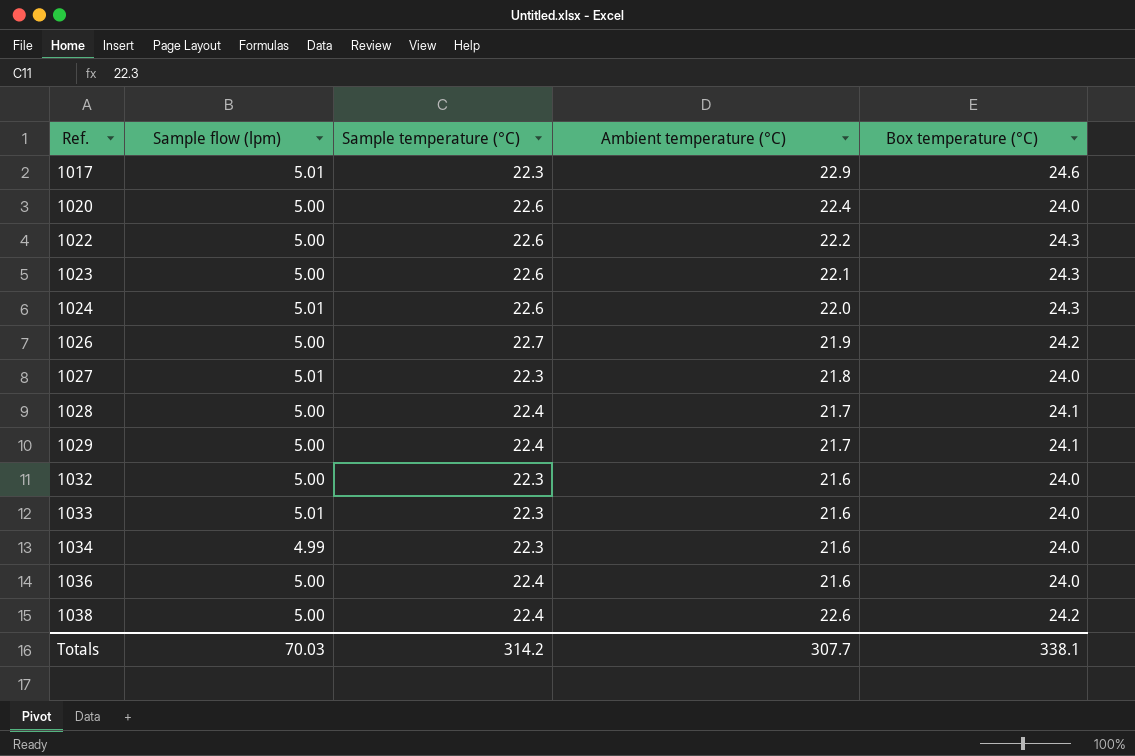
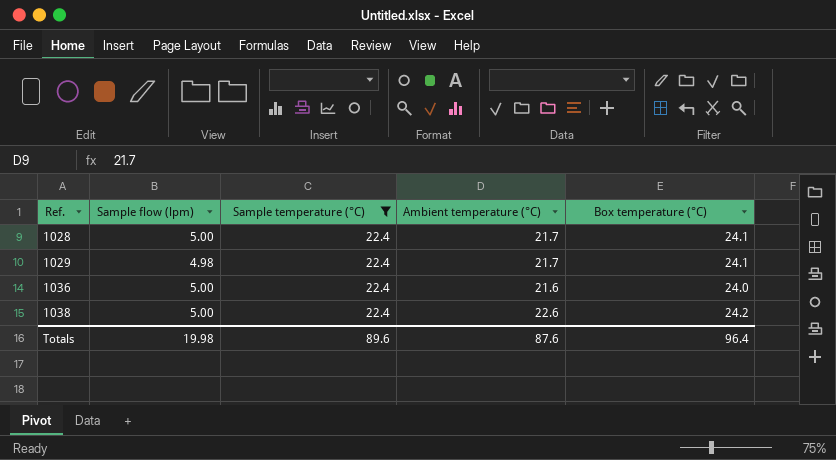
filter: none -> Sample temperature (°C) = 22.4
1029 | Sample flow (lpm): 5.00 -> 4.98
Totals | Sample flow (lpm): 70.03 -> 19.98
Totals | Sample temperature (°C): 314.2 -> 89.6
Totals | Ambient temperature (°C): 307.7 -> 87.6
Totals | Box temperature (°C): 338.1 -> 96.4

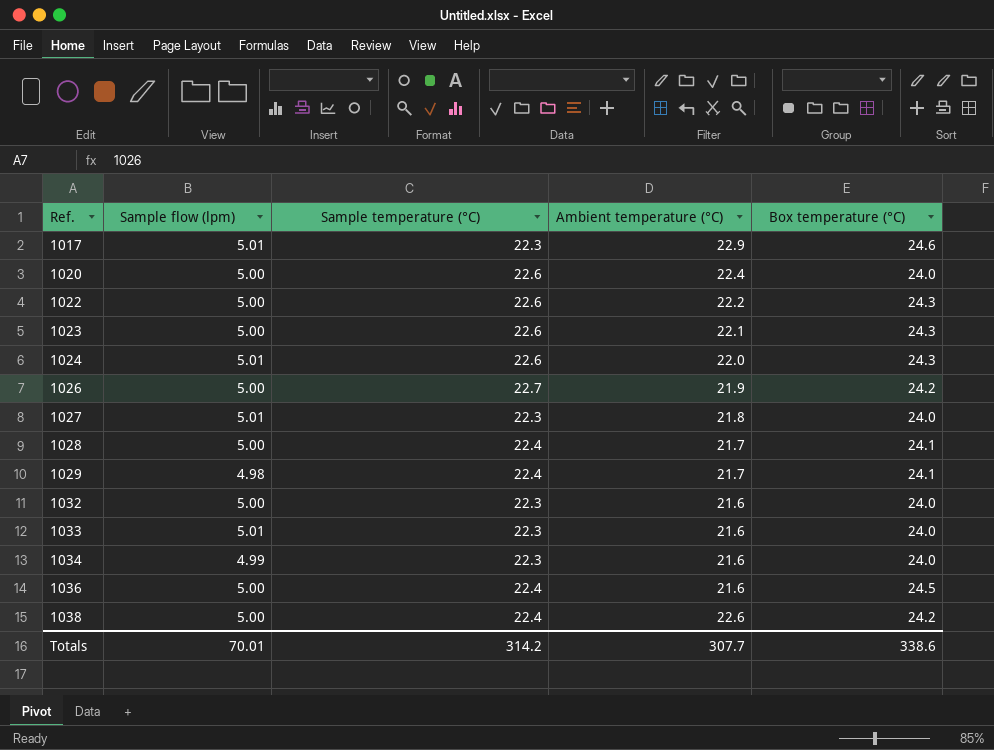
filter: Sample temperature (°C) = 22.4 -> none
1036 | Box temperature (°C): 24.0 -> 24.5
Totals | Sample flow (lpm): 19.98 -> 70.01
Totals | Sample temperature (°C): 89.6 -> 314.2
Totals | Ambient temperature (°C): 87.6 -> 307.7
Totals | Box temperature (°C): 96.4 -> 338.6

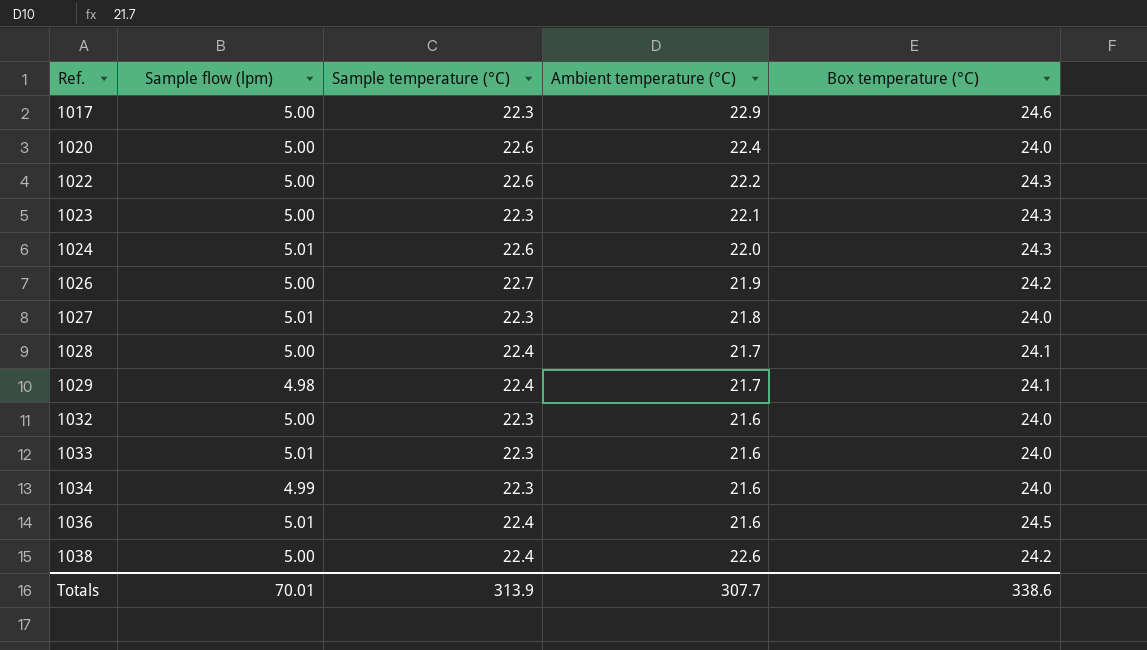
1017 | Sample flow (lpm): 5.01 -> 5.00
1023 | Sample temperature (°C): 22.6 -> 22.3
1036 | Sample flow (lpm): 5.00 -> 5.01
Totals | Sample temperature (°C): 314.2 -> 313.9

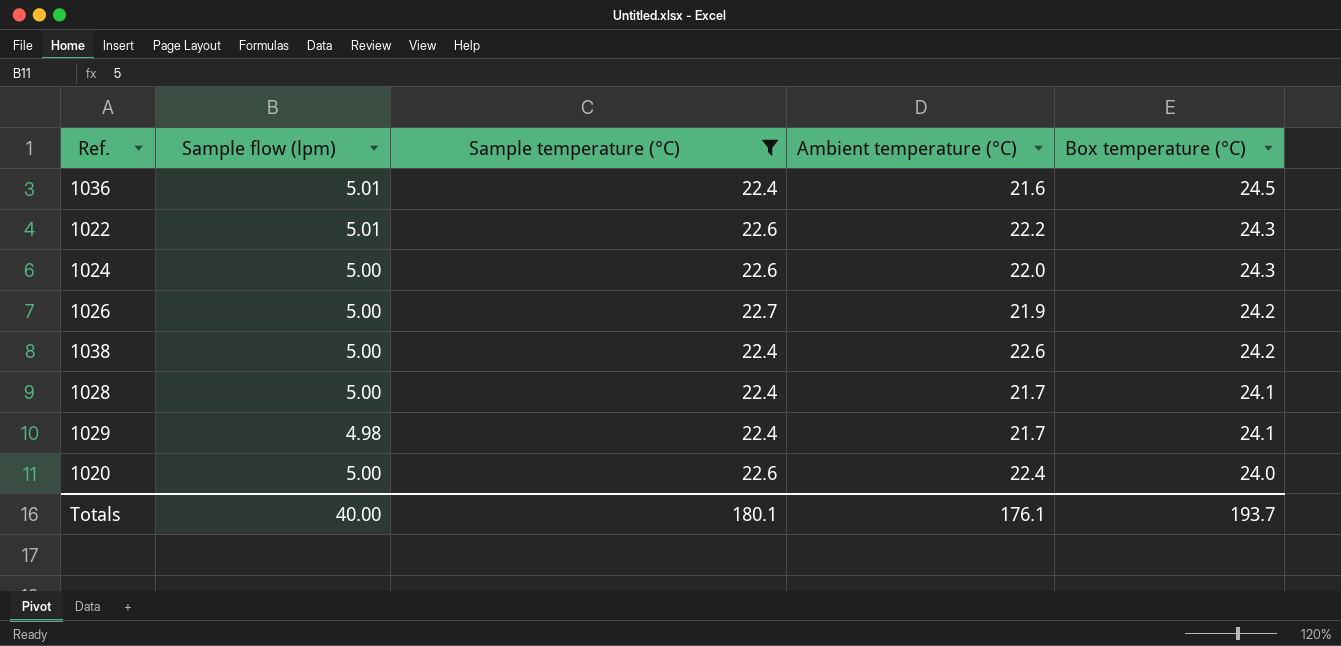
filter: none -> Sample temperature (°C) != 22.3
row order: Ref. ascending -> Box temperature (°C) descending
1022 | Sample flow (lpm): 5.00 -> 5.01
1024 | Sample flow (lpm): 5.01 -> 5.00
Totals | Sample flow (lpm): 70.01 -> 40.00
Totals | Sample temperature (°C): 313.9 -> 180.1
Totals | Ambient temperature (°C): 307.7 -> 176.1
Totals | Box temperature (°C): 338.6 -> 193.7

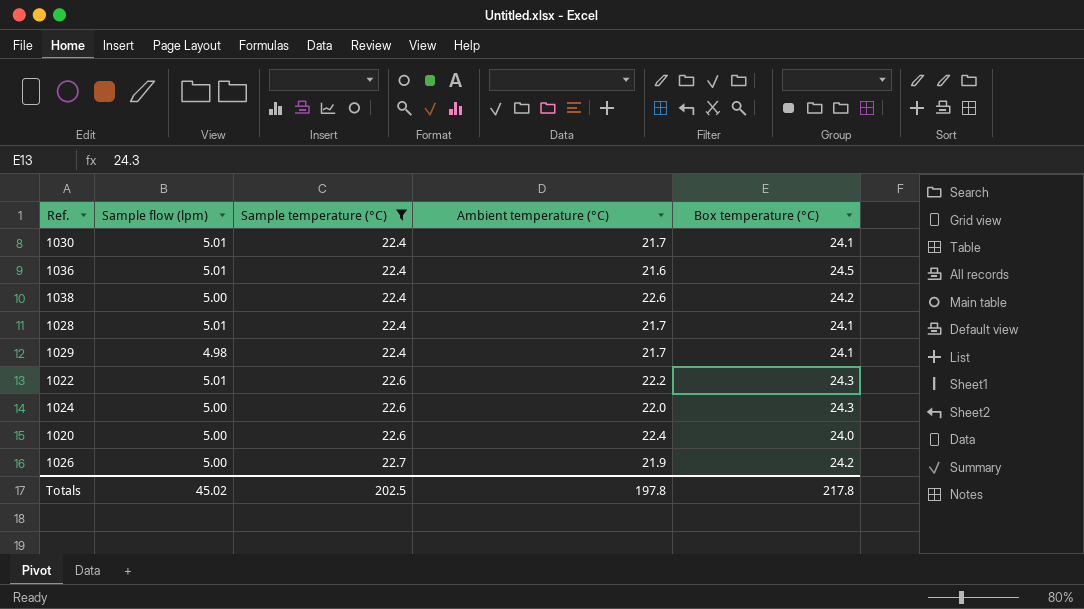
row order: Box temperature (°C) descending -> Sample temperature (°C) ascending
row 1030: none -> 5.01 | 22.4 | 21.7 | 24.1
1028 | Sample flow (lpm): 5.00 -> 5.01
Totals | Sample flow (lpm): 40.00 -> 45.02
Totals | Sample temperature (°C): 180.1 -> 202.5
Totals | Ambient temperature (°C): 176.1 -> 197.8
Totals | Box temperature (°C): 193.7 -> 217.8

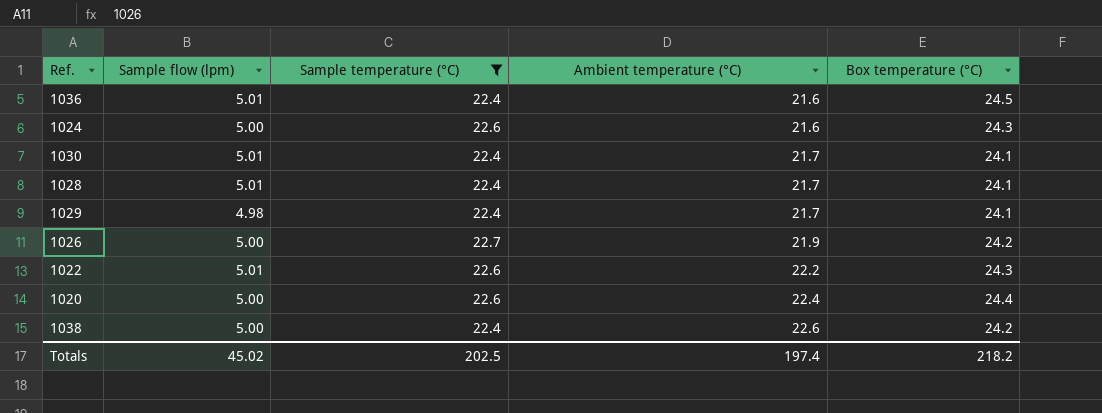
row order: Sample temperature (°C) ascending -> Ambient temperature (°C) ascending
1024 | Ambient temperature (°C): 22.0 -> 21.6
1020 | Box temperature (°C): 24.0 -> 24.4
Totals | Ambient temperature (°C): 197.8 -> 197.4
Totals | Box temperature (°C): 217.8 -> 218.2

